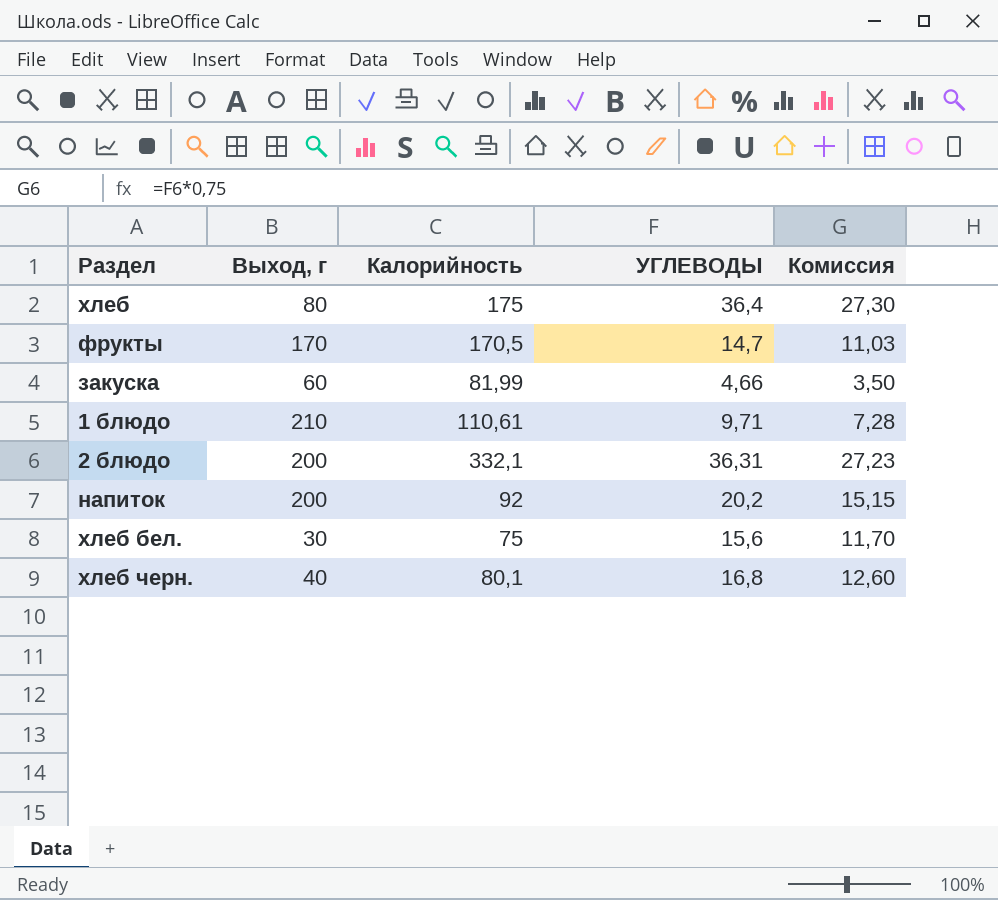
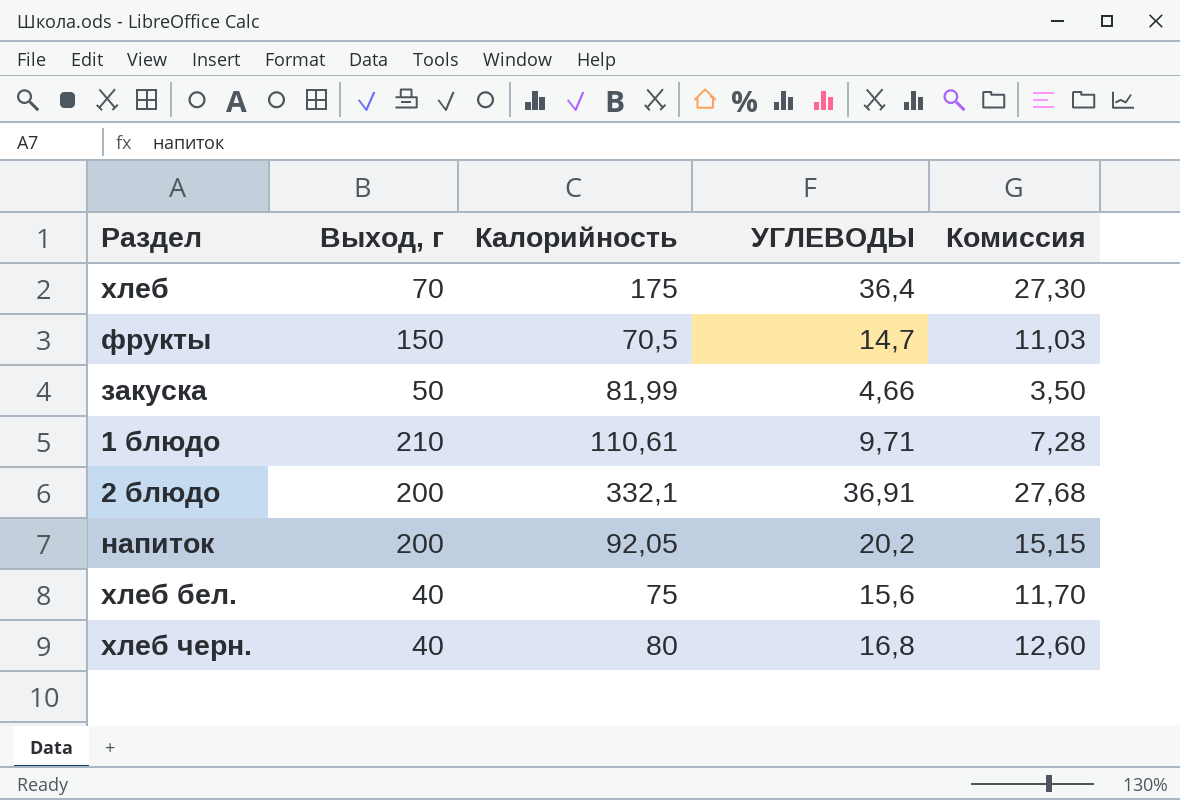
хлеб | Выход, г: 80 -> 70
фрукты | Выход, г: 170 -> 150
фрукты | Калорийность: 170,5 -> 70,5
закуска | Выход, г: 60 -> 50
2 блюдо | УГЛЕВОДЫ: 36,31 -> 36,91
2 блюдо | Комиссия: 27,23 -> 27,68
напиток | Калорийность: 92 -> 92,05
хлеб бел. | Выход, г: 30 -> 40
хлеб черн. | Калорийность: 80,1 -> 80

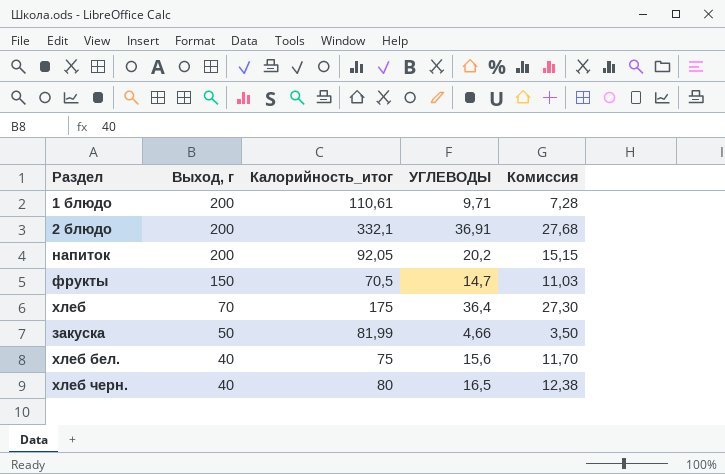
row order: none -> Выход, г descending
column name: Калорийность -> Калорийность_итог
1 блюдо | Выход, г: 210 -> 200
хлеб черн. | УГЛЕВОДЫ: 16,8 -> 16,5
хлеб черн. | Комиссия: 12,60 -> 12,38

